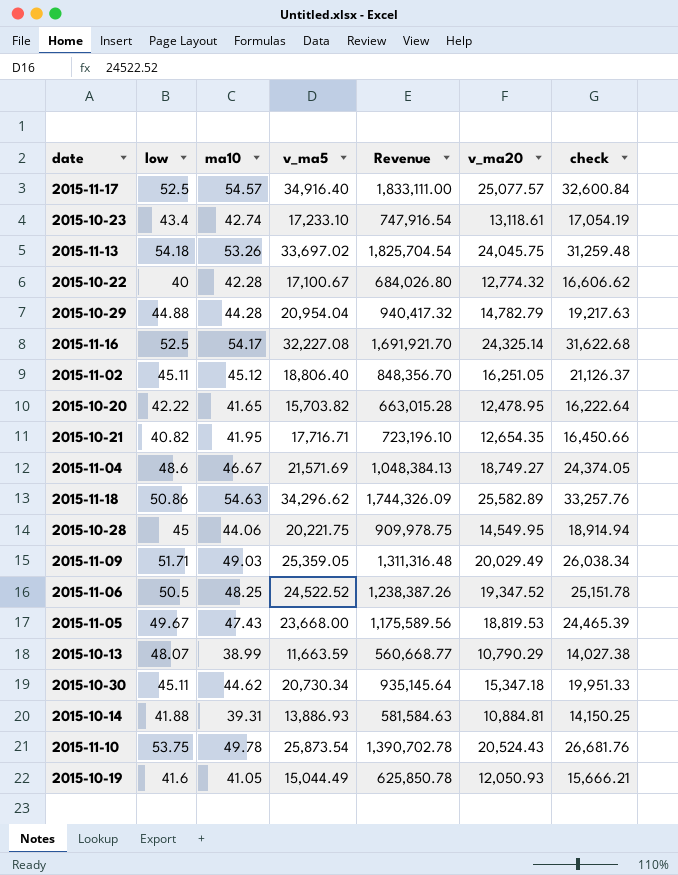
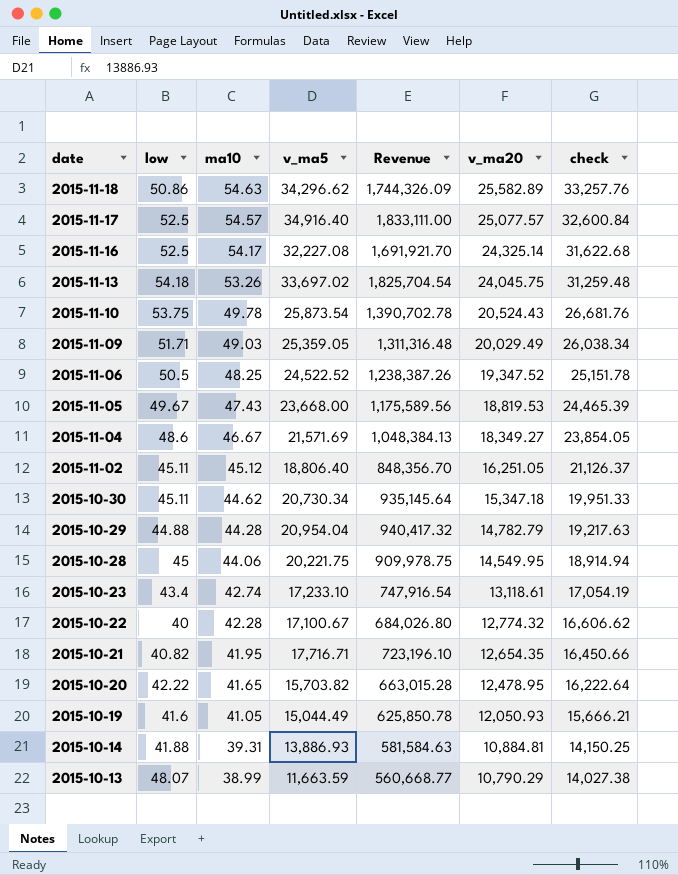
row order: none -> date descending
2015-11-04 | v_ma20: 18,749.27 -> 18,349.27
2015-11-04 | check: 24,374.05 -> 23,854.05

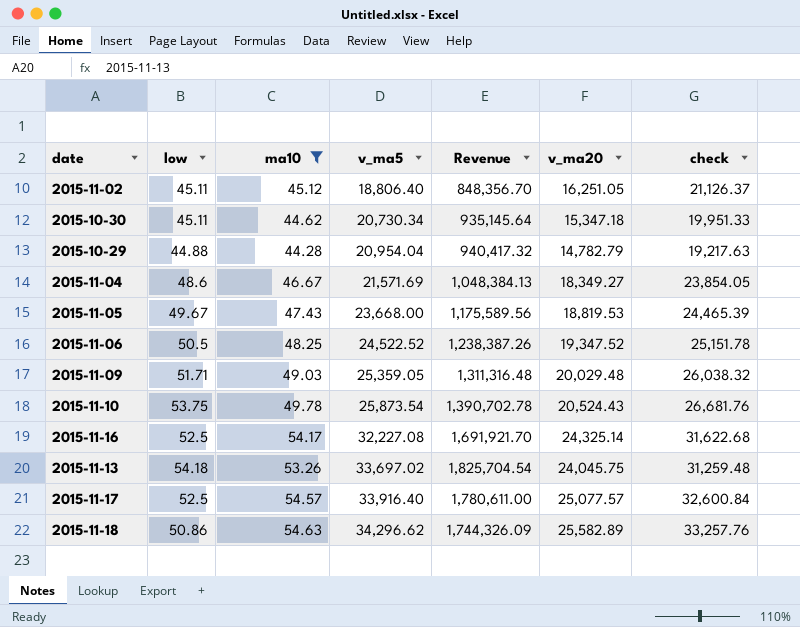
filter: none -> ma10 >= 44.28
row order: date descending -> v_ma5 ascending
2015-11-09 | v_ma20: 20,029.49 -> 20,029.48
2015-11-09 | check: 26,038.34 -> 26,038.32
2015-11-17 | v_ma5: 34,916.40 -> 33,916.40
2015-11-17 | Revenue: 1,833,111.00 -> 1,780,611.00

